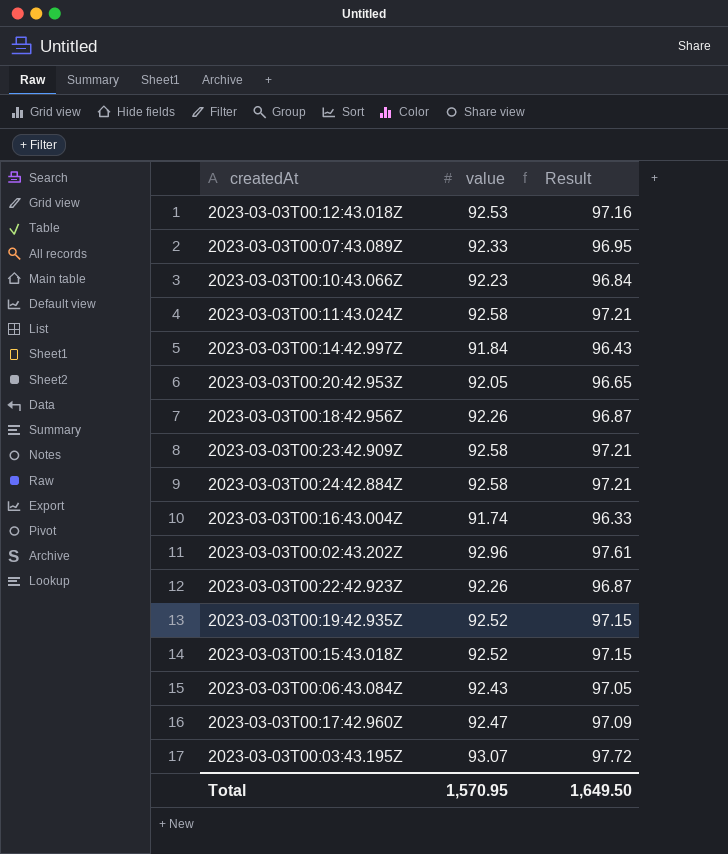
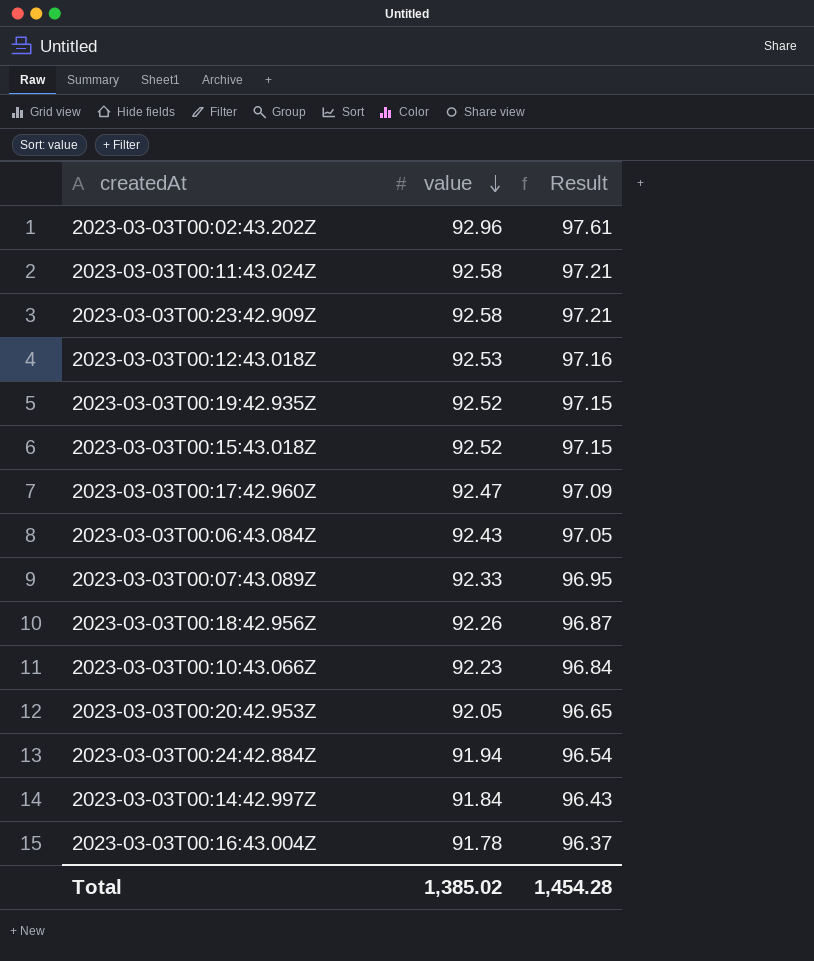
row order: none -> value descending
row 2023-03-03T00:22:42.923Z: 92.26 | 96.87 -> none
row 2023-03-03T00:03:43.195Z: 93.07 | 97.72 -> none
2023-03-03T00:24:42.884Z | value: 92.58 -> 91.94
2023-03-03T00:24:42.884Z | Result: 97.21 -> 96.54
2023-03-03T00:16:43.004Z | value: 91.74 -> 91.78
2023-03-03T00:16:43.004Z | Result: 96.33 -> 96.37
Total | value: 1,570.95 -> 1,385.02
Total | Result: 1,649.50 -> 1,454.28

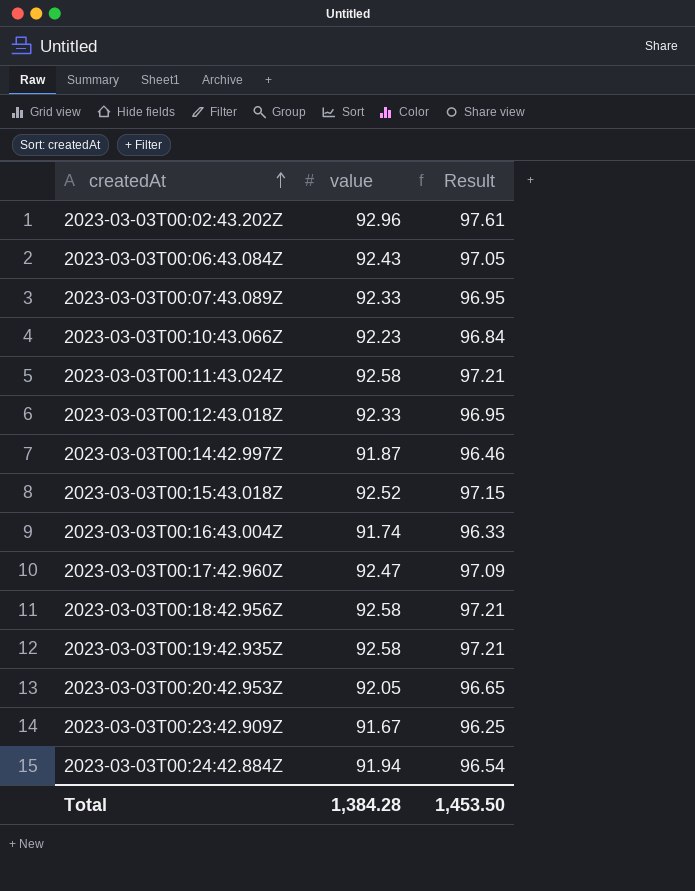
row order: value descending -> createdAt ascending
2023-03-03T00:12:43.018Z | value: 92.53 -> 92.33
2023-03-03T00:12:43.018Z | Result: 97.16 -> 96.95
2023-03-03T00:14:42.997Z | value: 91.84 -> 91.87
2023-03-03T00:14:42.997Z | Result: 96.43 -> 96.46
2023-03-03T00:16:43.004Z | value: 91.78 -> 91.74
2023-03-03T00:16:43.004Z | Result: 96.37 -> 96.33
2023-03-03T00:18:42.956Z | value: 92.26 -> 92.58
2023-03-03T00:18:42.956Z | Result: 96.87 -> 97.21
2023-03-03T00:19:42.935Z | value: 92.52 -> 92.58
2023-03-03T00:19:42.935Z | Result: 97.15 -> 97.21
2023-03-03T00:23:42.909Z | value: 92.58 -> 91.67
2023-03-03T00:23:42.909Z | Result: 97.21 -> 96.25
Total | value: 1,385.02 -> 1,384.28
Total | Result: 1,454.28 -> 1,453.50

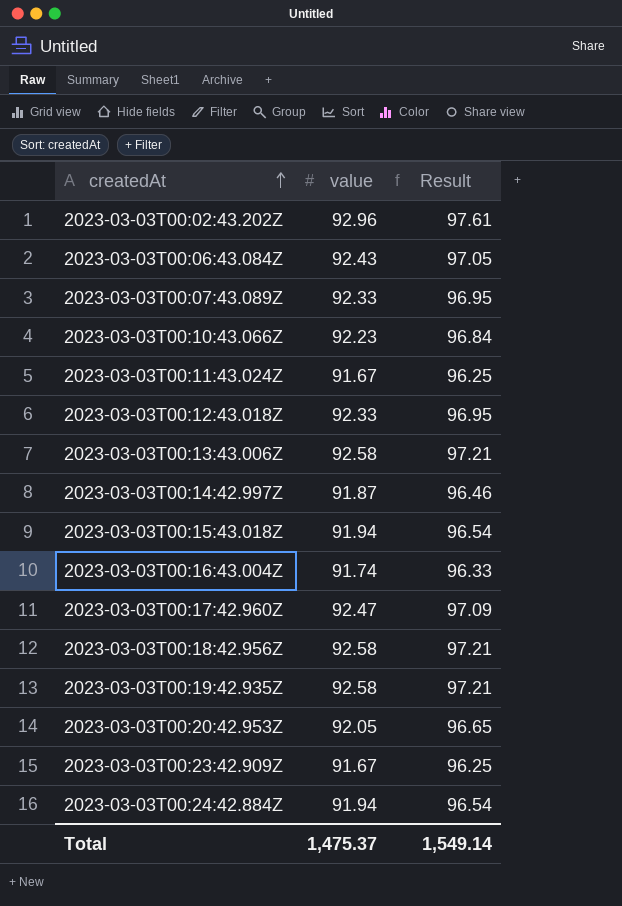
2023-03-03T00:11:43.024Z | value: 92.58 -> 91.67
2023-03-03T00:11:43.024Z | Result: 97.21 -> 96.25
row 2023-03-03T00:13:43.006Z: none -> 92.58 | 97.21
2023-03-03T00:15:43.018Z | value: 92.52 -> 91.94
2023-03-03T00:15:43.018Z | Result: 97.15 -> 96.54
Total | value: 1,384.28 -> 1,475.37
Total | Result: 1,453.50 -> 1,549.14

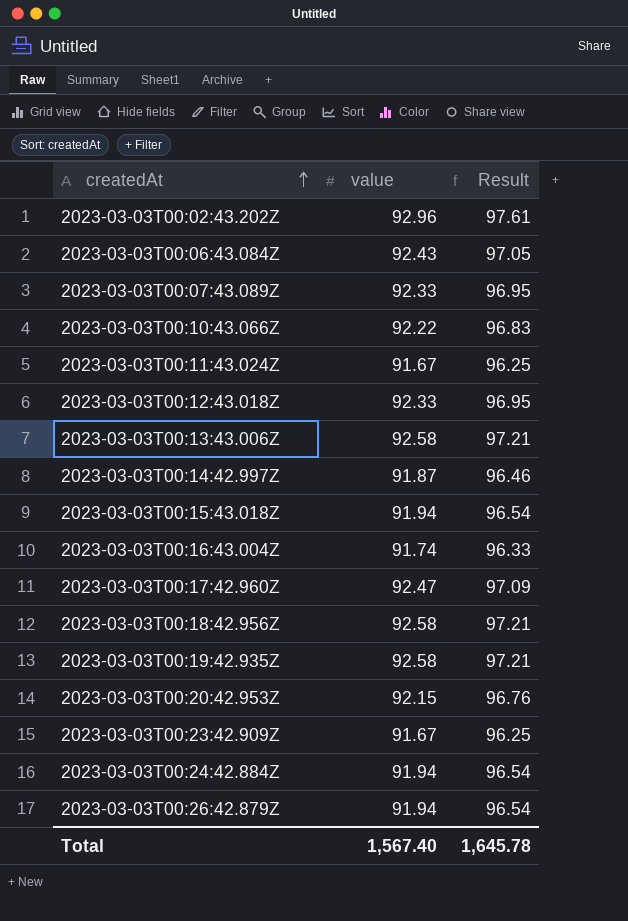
2023-03-03T00:10:43.066Z | value: 92.23 -> 92.22
2023-03-03T00:10:43.066Z | Result: 96.84 -> 96.83
2023-03-03T00:20:42.953Z | value: 92.05 -> 92.15
2023-03-03T00:20:42.953Z | Result: 96.65 -> 96.76
row 2023-03-03T00:26:42.879Z: none -> 91.94 | 96.54
Total | value: 1,475.37 -> 1,567.40
Total | Result: 1,549.14 -> 1,645.78

